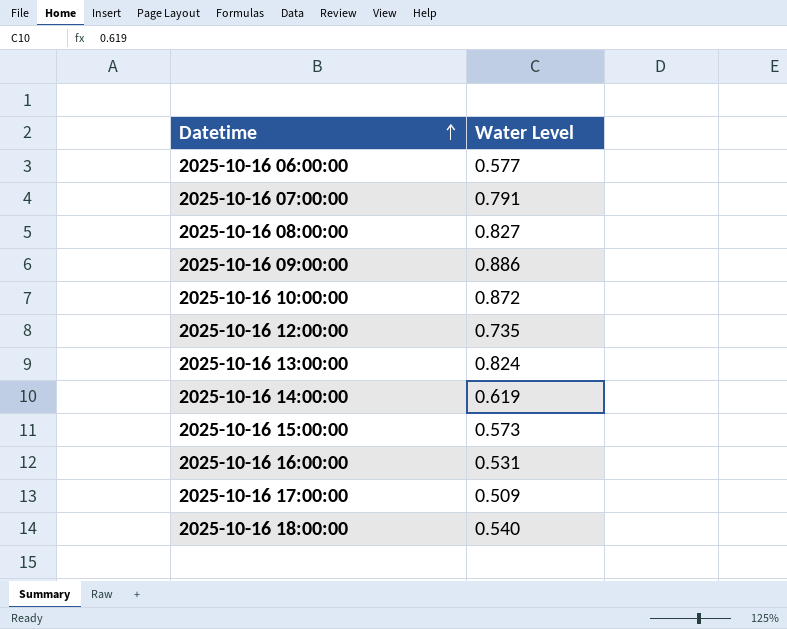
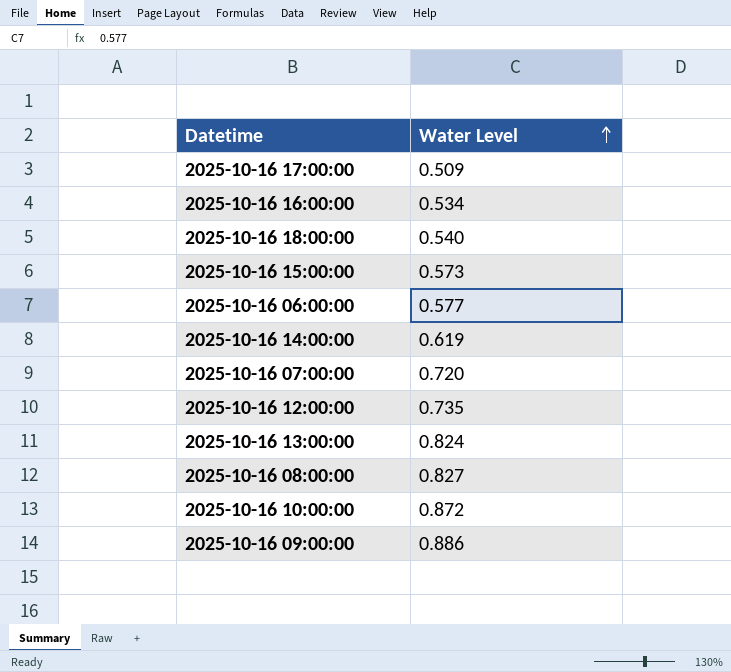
row order: Datetime ascending -> Water Level ascending
2025-10-16 16:00:00 | Water Level: 0.531 -> 0.534
2025-10-16 07:00:00 | Water Level: 0.791 -> 0.720

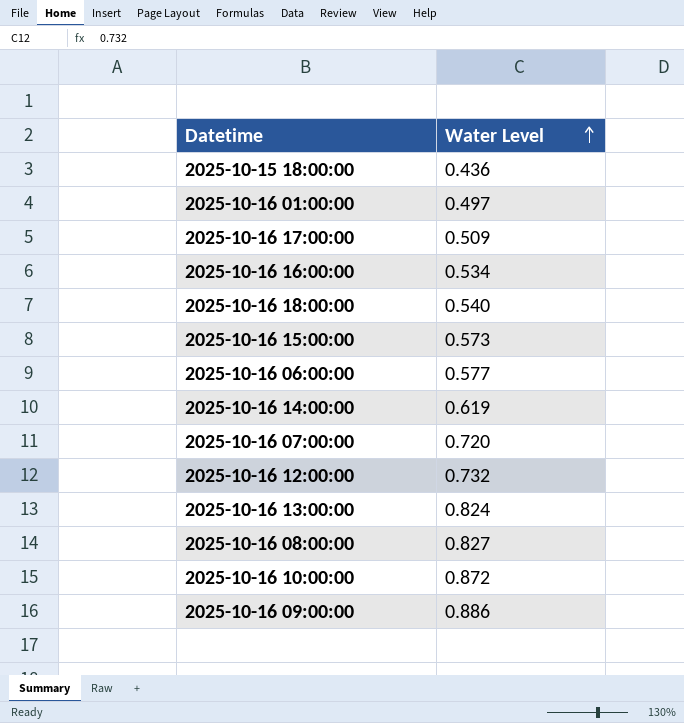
row 2025-10-15 18:00:00: none -> 0.436
row 2025-10-16 01:00:00: none -> 0.497
2025-10-16 12:00:00 | Water Level: 0.735 -> 0.732

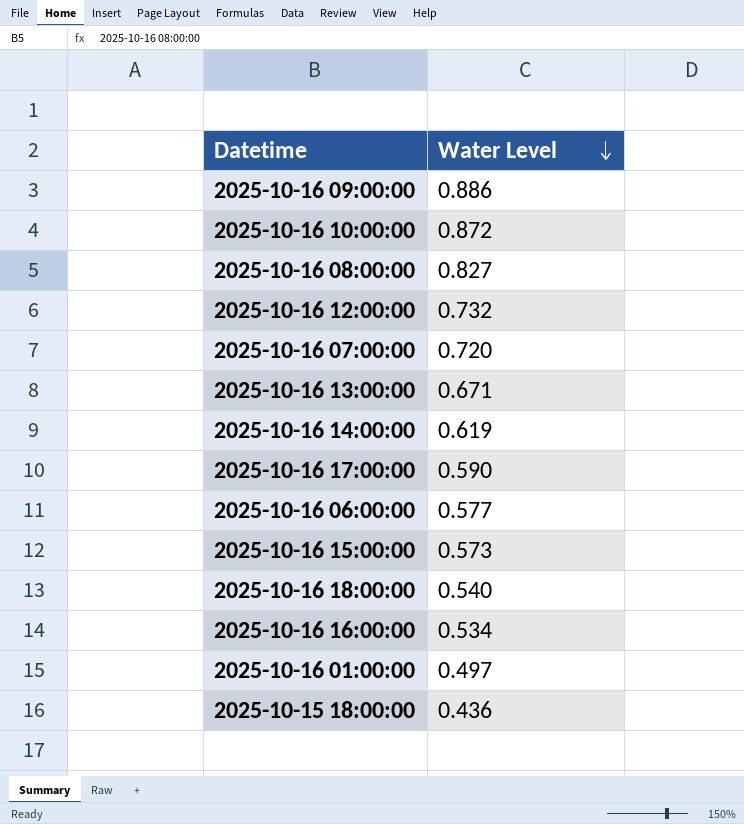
row order: Water Level ascending -> Water Level descending
2025-10-16 13:00:00 | Water Level: 0.824 -> 0.671
2025-10-16 17:00:00 | Water Level: 0.509 -> 0.590

